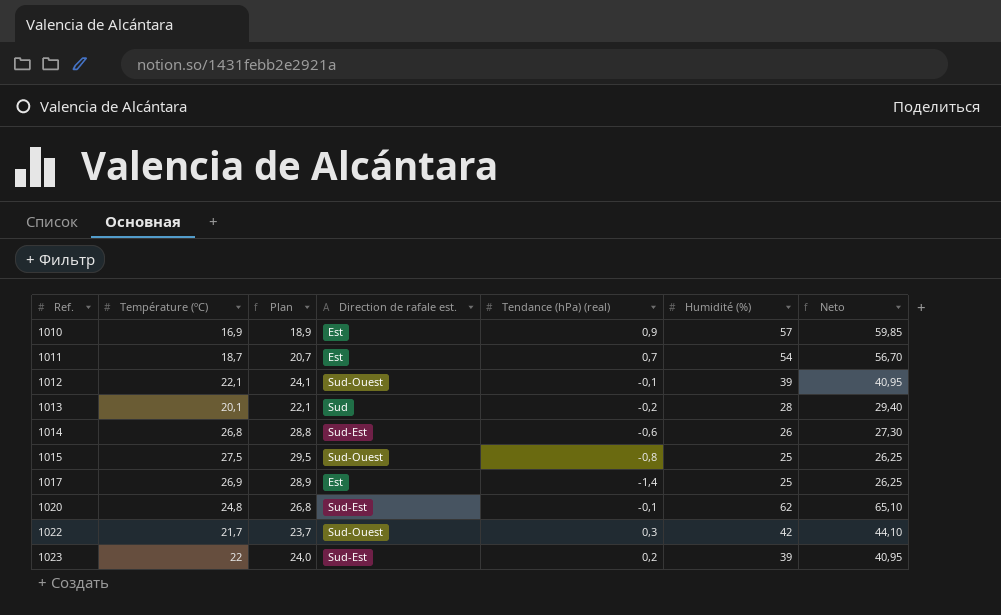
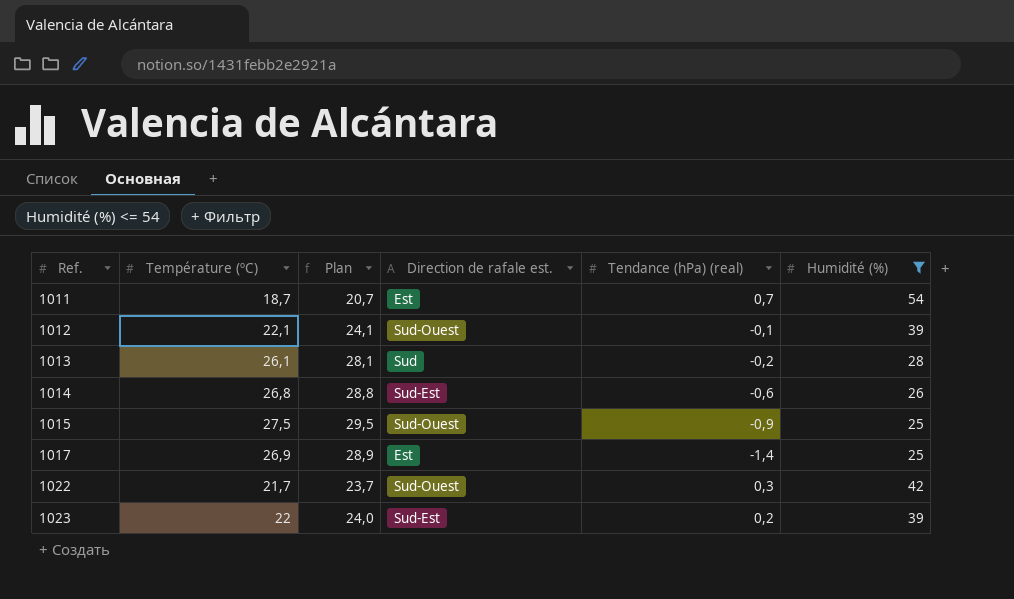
filter: none -> Humidité (%) <= 54
column Neto | formula: [Humidité (%)] * 1,05 -> none
1013 | Température (ºC): 20,1 -> 26,1
1013 | Plan: 22,1 -> 28,1
1015 | Tendance (hPa) (real): -0,8 -> -0,9

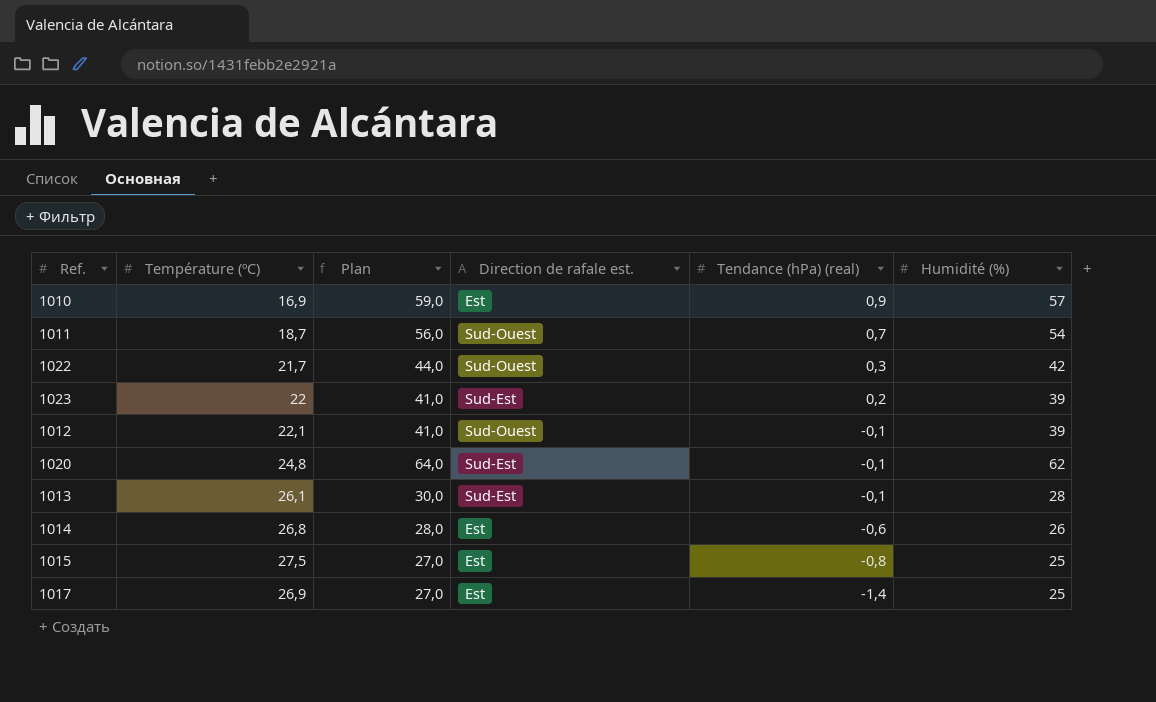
filter: Humidité (%) <= 54 -> none
row order: Ref. ascending -> Tendance (hPa) (real) descending
column Plan | formula: [Température (ºC)] + 2 -> [Humidité (%)] + 2
1011 | Direction de rafale est.: Est -> Sud-Ouest
1013 | Direction de rafale est.: Sud -> Sud-Est
1013 | Tendance (hPa) (real): -0,2 -> -0,1
1014 | Direction de rafale est.: Sud-Est -> Est
1015 | Direction de rafale est.: Sud-Ouest -> Est
1015 | Tendance (hPa) (real): -0,9 -> -0,8

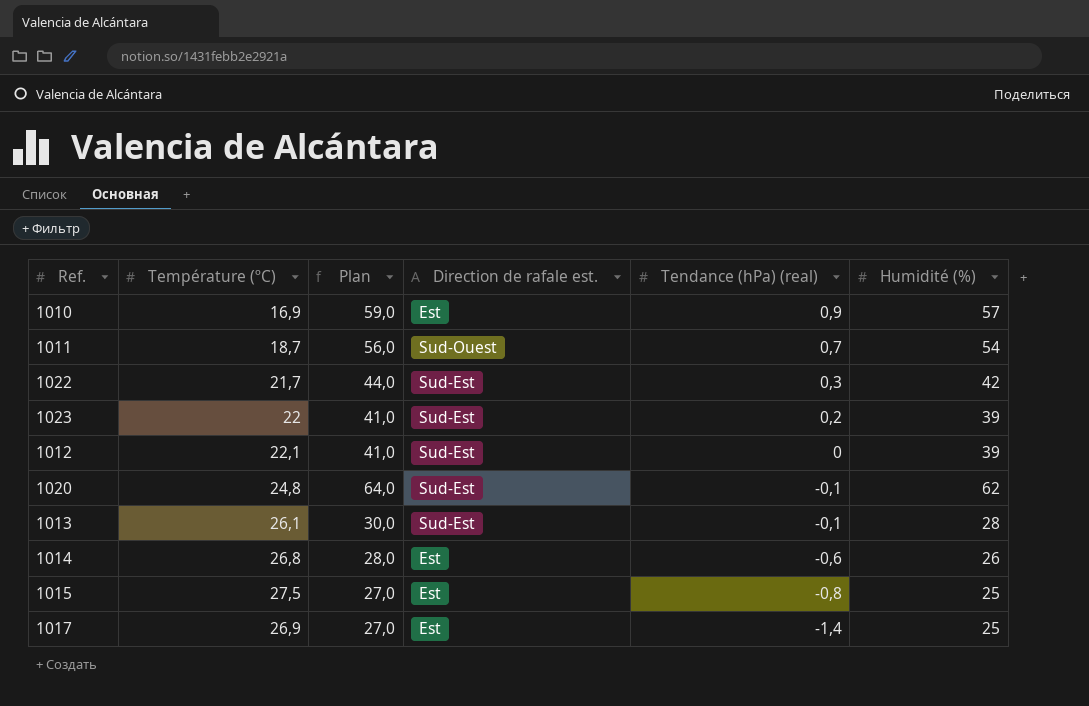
1022 | Direction de rafale est.: Sud-Ouest -> Sud-Est
1012 | Direction de rafale est.: Sud-Ouest -> Sud-Est
1012 | Tendance (hPa) (real): -0,1 -> 0

